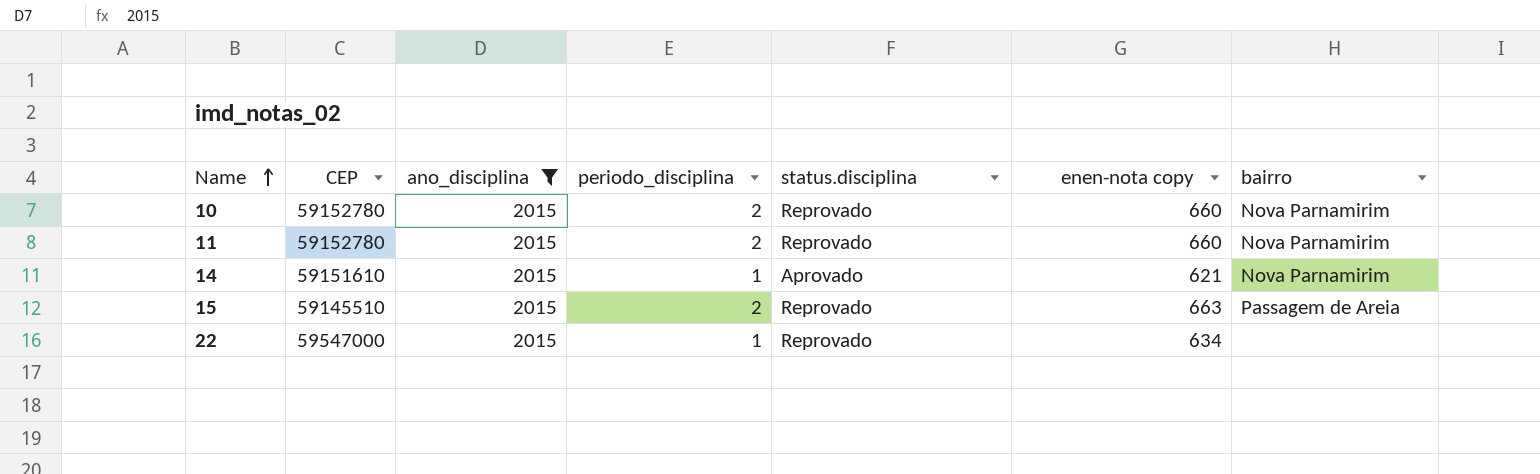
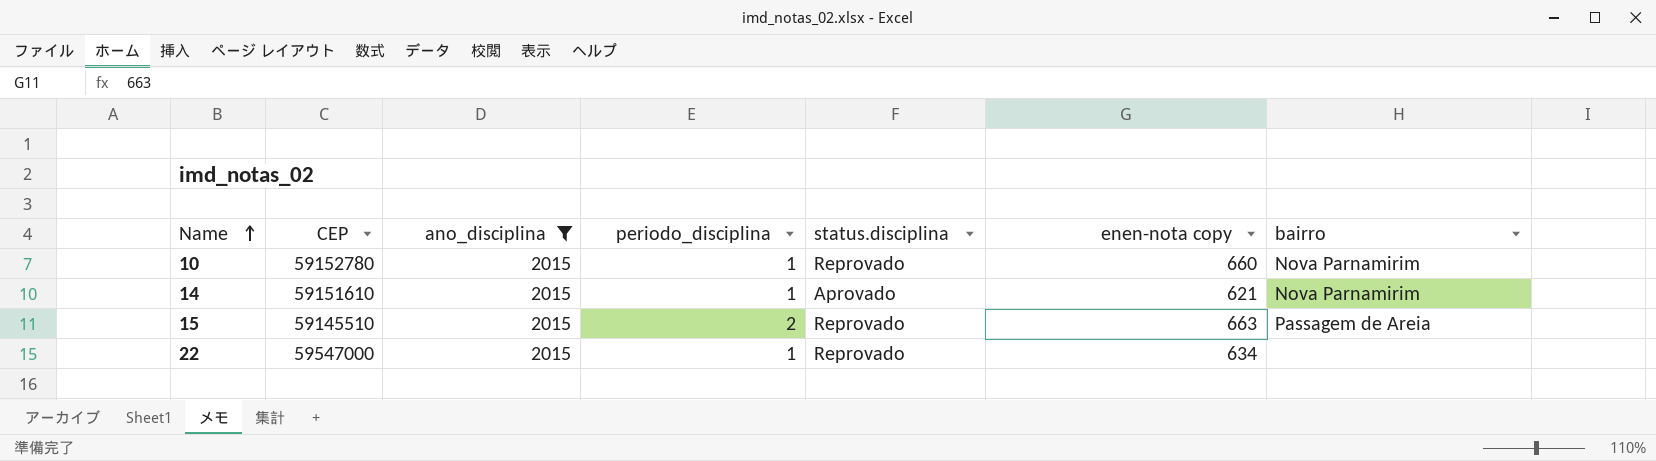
row 11: 59152780 | 2015 | 2 | Reprovado | 660 | Nova Parnamirim -> none
10 | periodo_disciplina: 2 -> 1

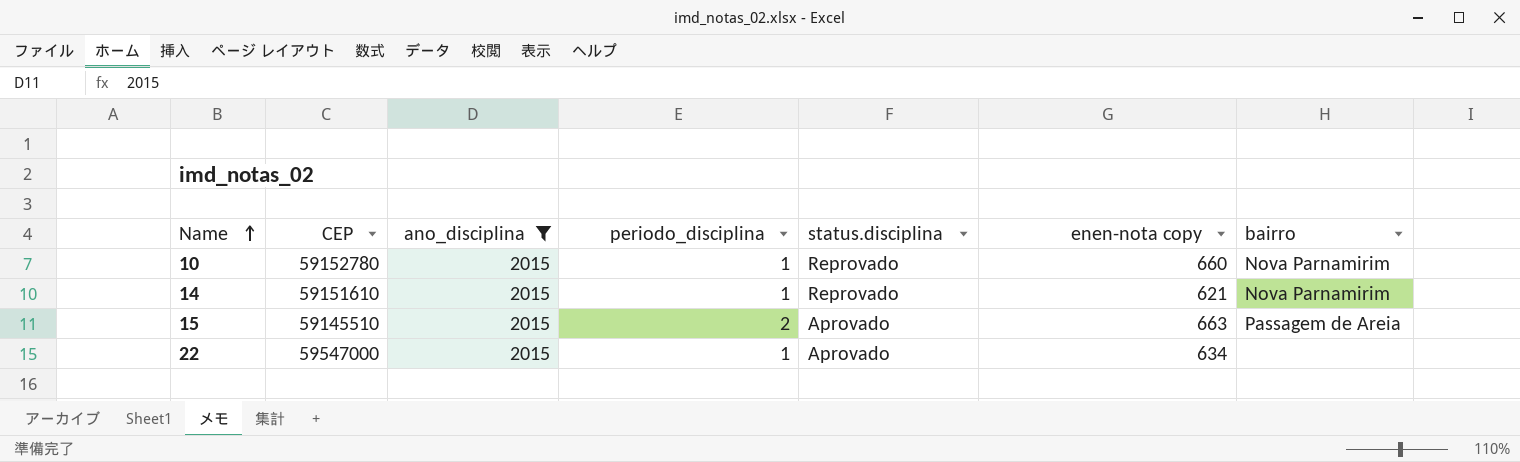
14 | status.disciplina: Aprovado -> Reprovado
15 | status.disciplina: Reprovado -> Aprovado
22 | status.disciplina: Reprovado -> Aprovado

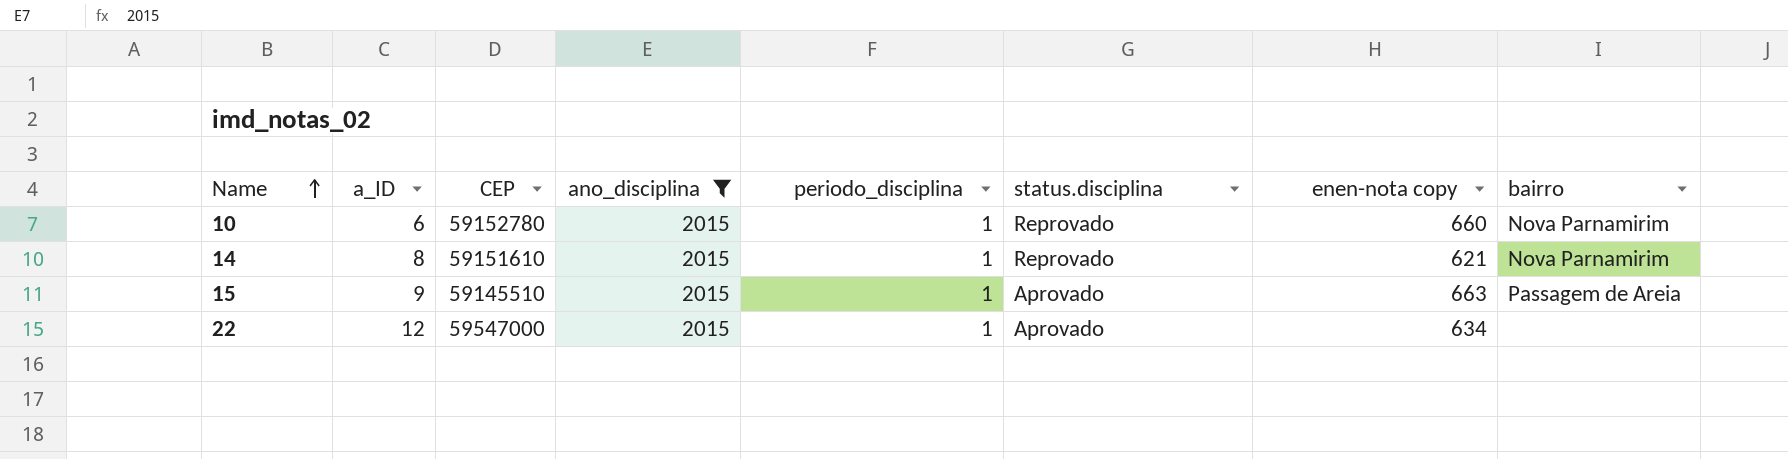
column a_ID | position: none -> 2
15 | periodo_disciplina: 2 -> 1

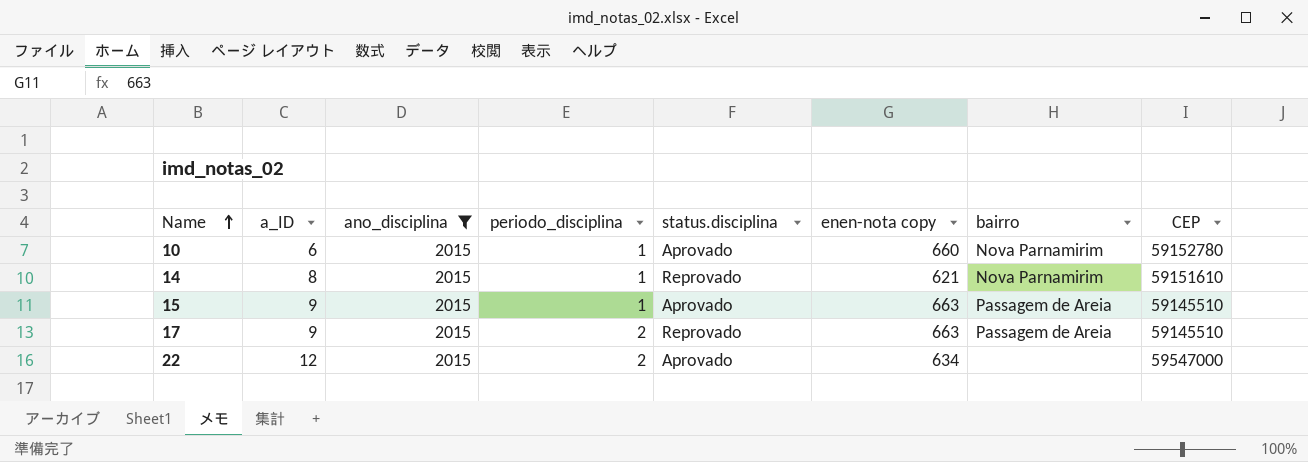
column CEP | position: 3 -> 8
10 | status.disciplina: Reprovado -> Aprovado
row 17: none -> 9 | 2015 | 2 | Reprovado | 663 | Passagem de Areia | 59145510
22 | periodo_disciplina: 1 -> 2

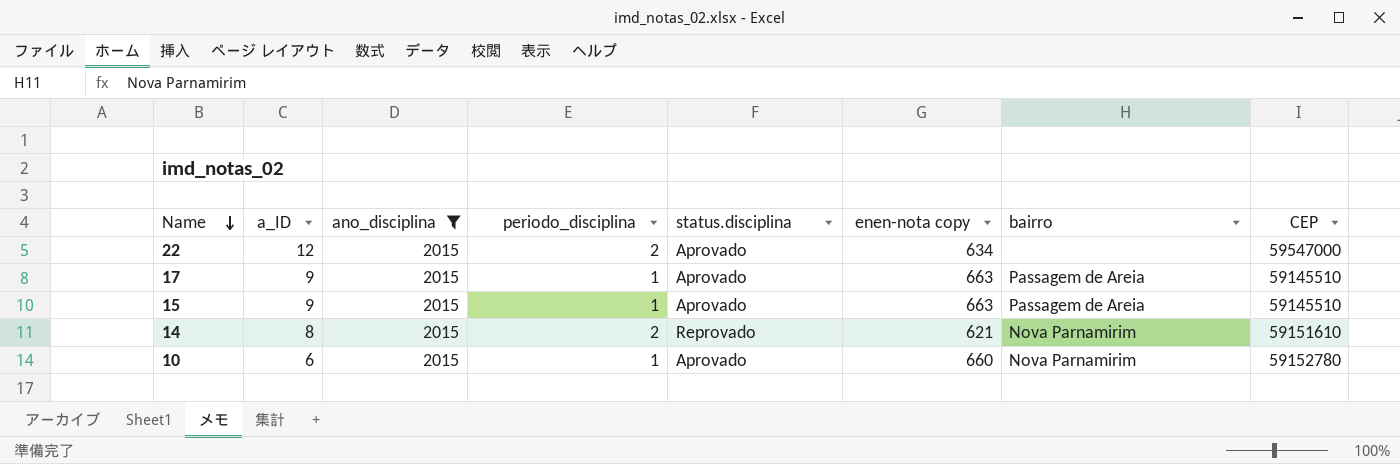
row order: Name ascending -> Name descending
17 | periodo_disciplina: 2 -> 1
17 | status.disciplina: Reprovado -> Aprovado
14 | periodo_disciplina: 1 -> 2

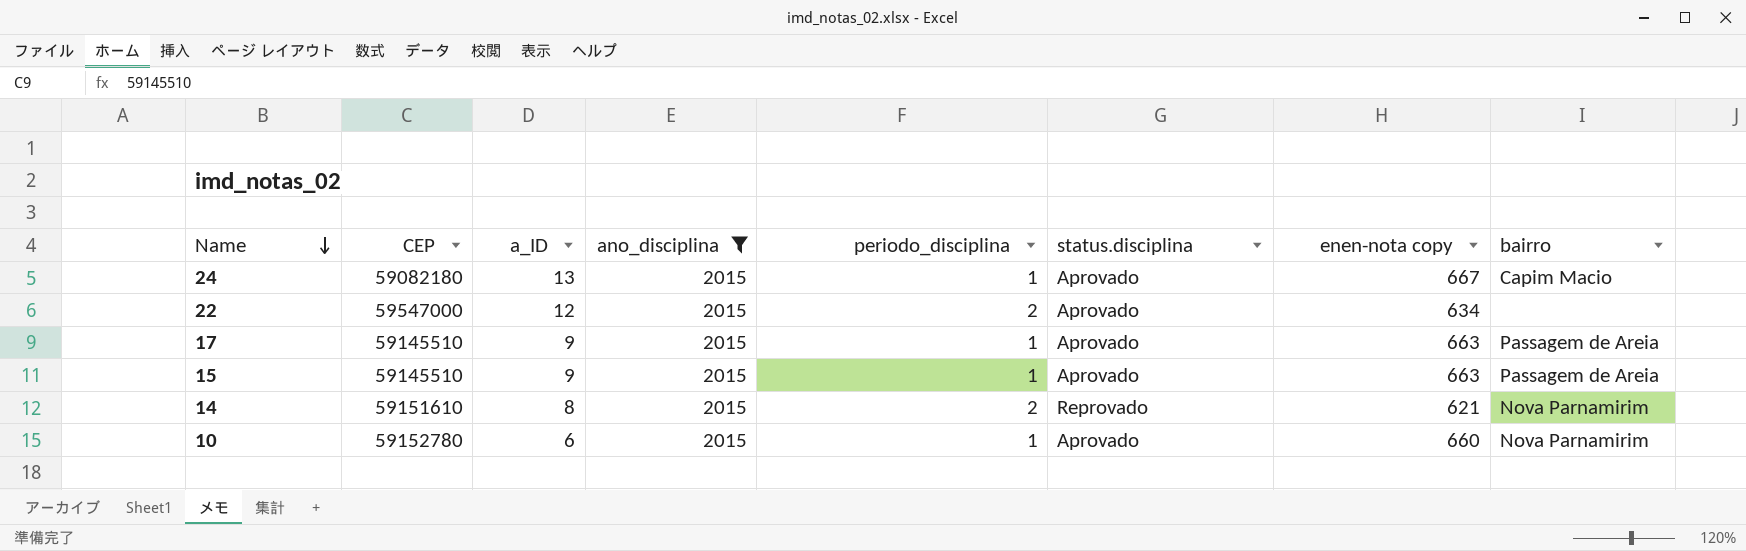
column CEP | position: 8 -> 2
row 24: none -> 59082180 | 13 | 2015 | 1 | Aprovado | 667 | Capim Macio

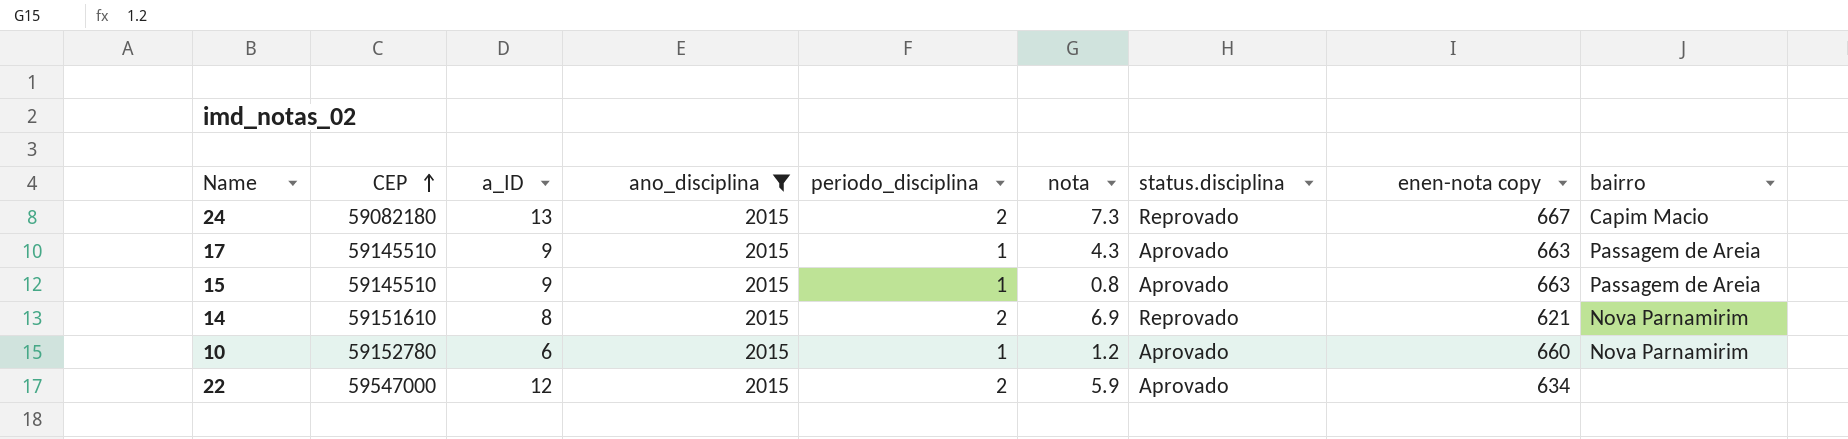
row order: Name descending -> CEP ascending
column nota | position: none -> 6
24 | periodo_disciplina: 1 -> 2
24 | status.disciplina: Aprovado -> Reprovado

